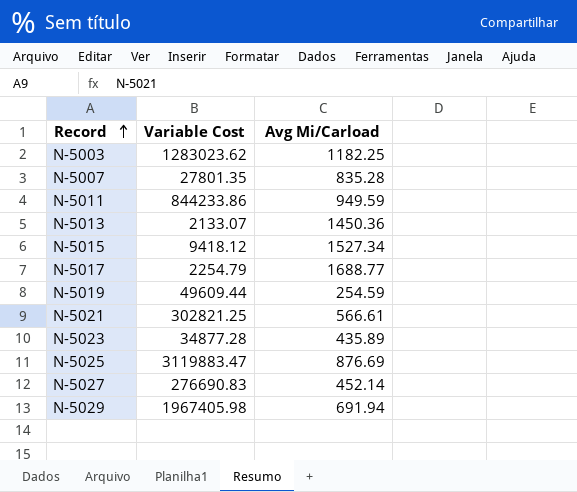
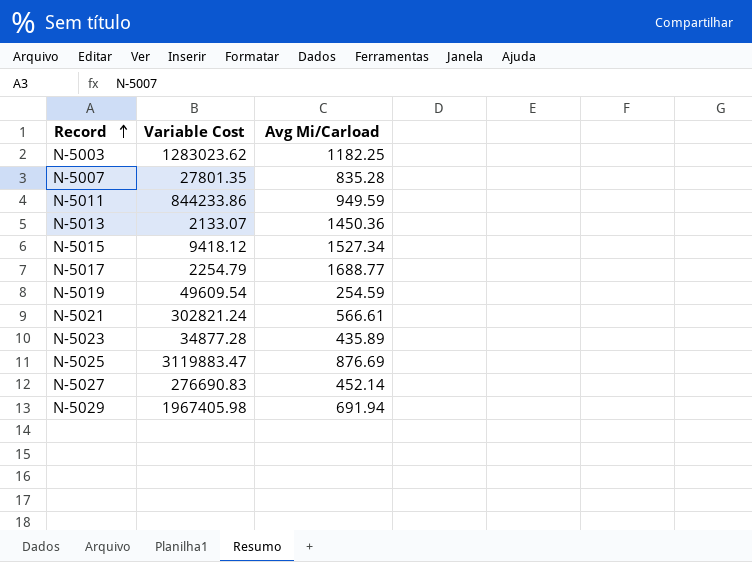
N-5019 | Variable Cost: 49609.44 -> 49609.54
N-5021 | Variable Cost: 302821.25 -> 302821.24

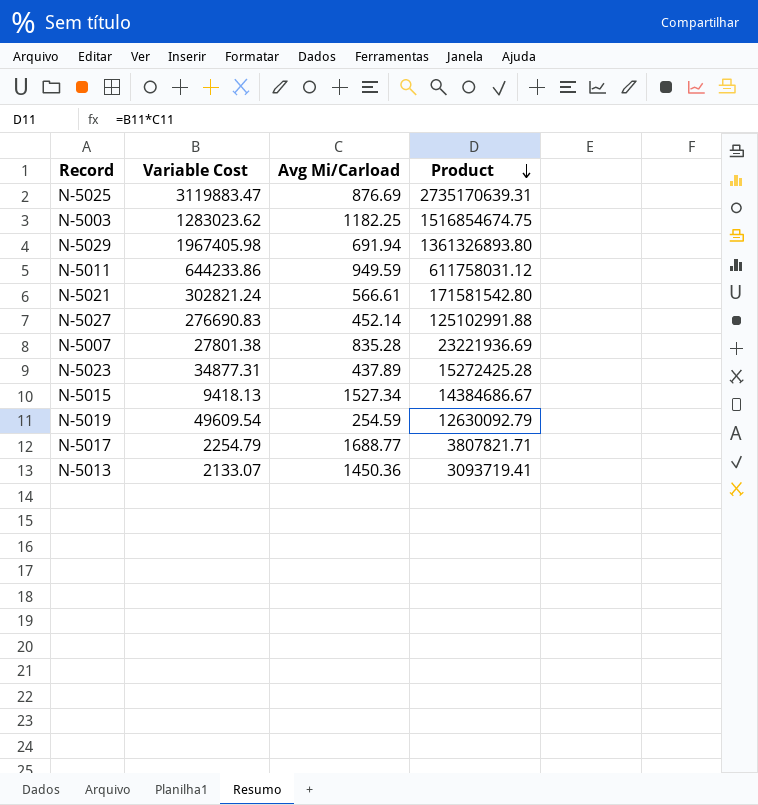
row order: Record ascending -> Product descending
column Product | formula: none -> [Variable Cost] * [Avg Mi/Carload]
N-5011 | Variable Cost: 844233.86 -> 644233.86
N-5007 | Variable Cost: 27801.35 -> 27801.38
N-5023 | Variable Cost: 34877.28 -> 34877.31
N-5023 | Avg Mi/Carload: 435.89 -> 437.89
N-5015 | Variable Cost: 9418.12 -> 9418.13

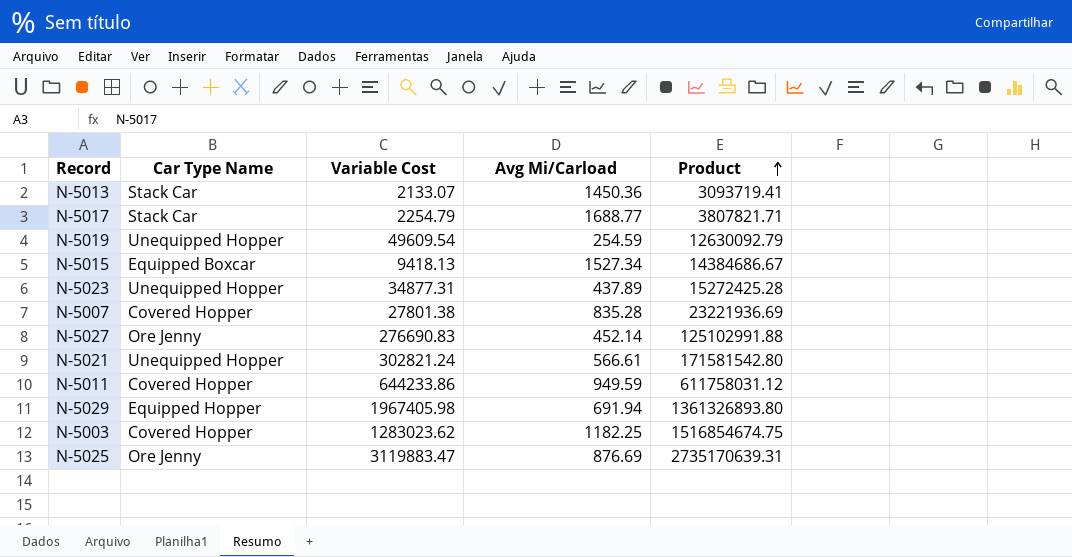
row order: Product descending -> Product ascending
column Car Type Name | position: none -> 2

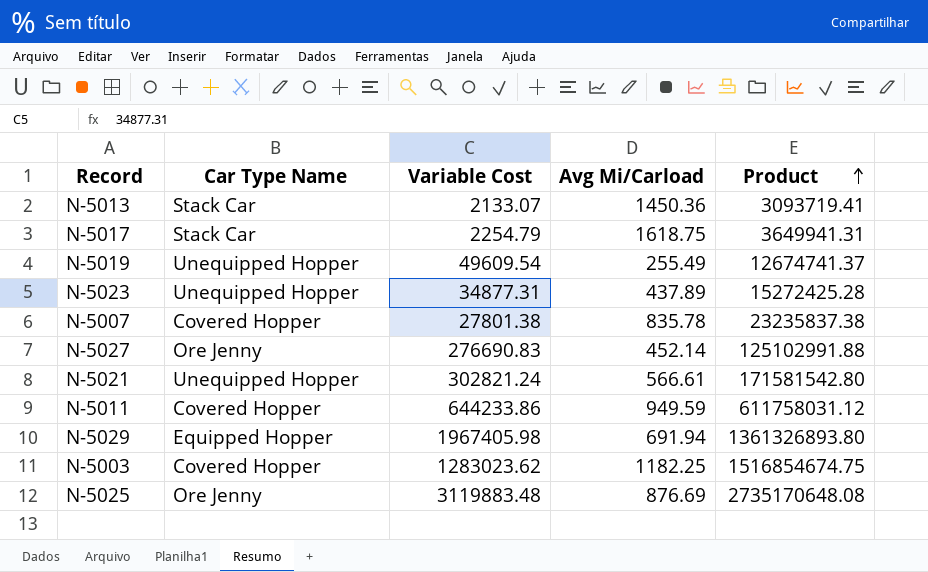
row N-5015: Equipped Boxcar | 9418.13 | 1527.34 | 14384686.67 -> none
N-5017 | Avg Mi/Carload: 1688.77 -> 1618.75
N-5017 | Product: 3807821.71 -> 3649941.31
N-5019 | Avg Mi/Carload: 254.59 -> 255.49
N-5019 | Product: 12630092.79 -> 12674741.37
N-5007 | Avg Mi/Carload: 835.28 -> 835.78
N-5007 | Product: 23221936.69 -> 23235837.38
N-5025 | Variable Cost: 3119883.47 -> 3119883.48
N-5025 | Product: 2735170639.31 -> 2735170648.08

